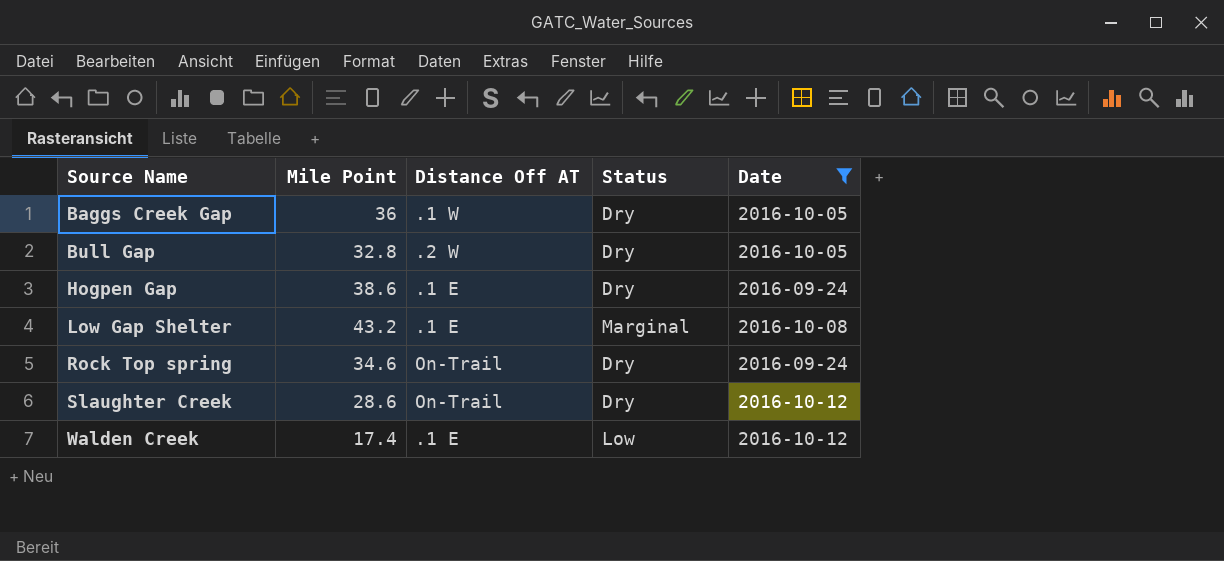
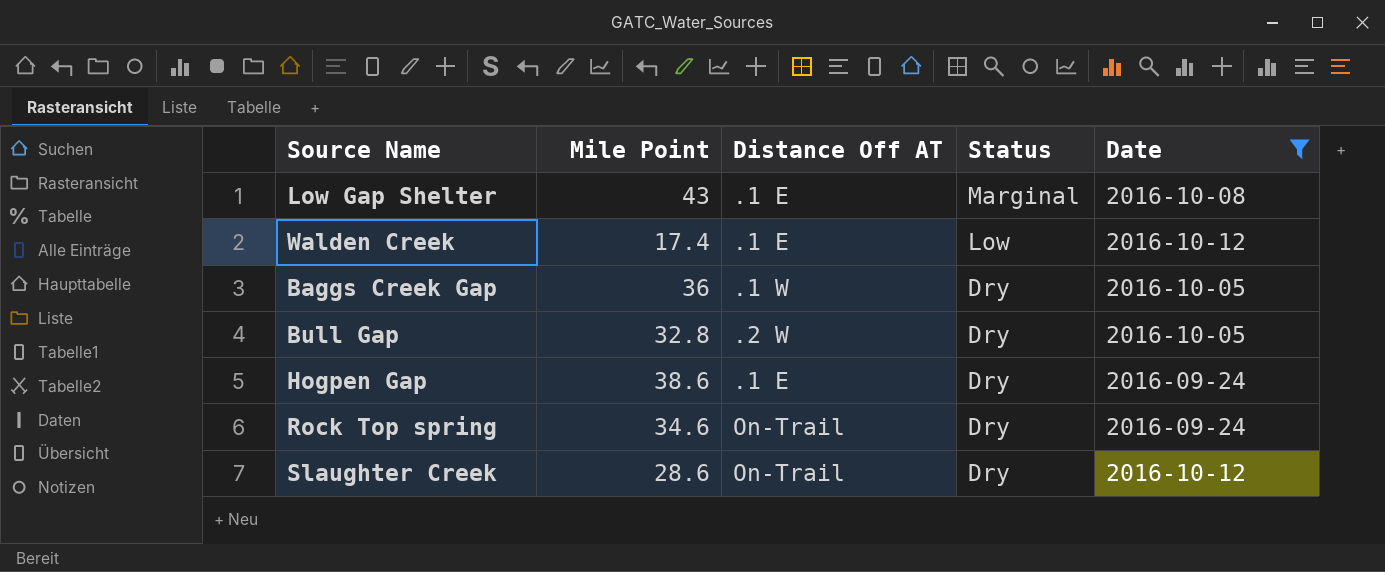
row order: Source Name ascending -> Status descending
Low Gap Shelter | Mile Point: 43.2 -> 43

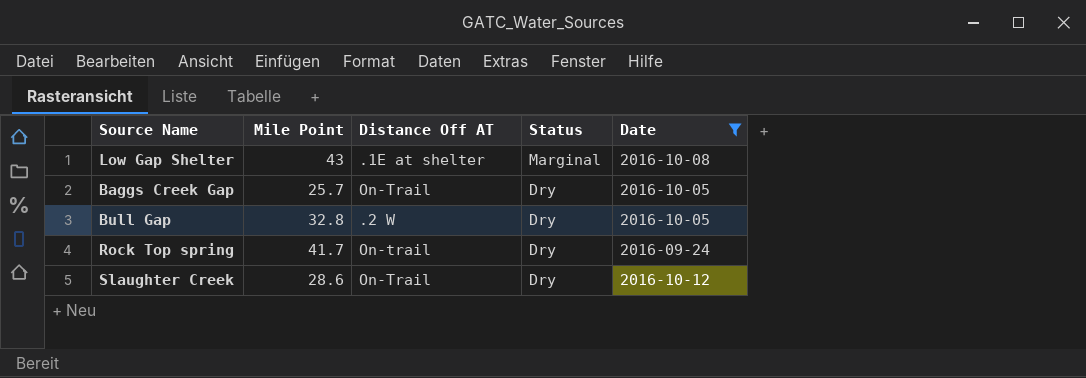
row Walden Creek: 17.4 | .1 E | Low | 2016-10-12 -> none
row Hogpen Gap: 38.6 | .1 E | Dry | 2016-09-24 -> none
Low Gap Shelter | Distance Off AT: .1 E -> .1E at shelter
Baggs Creek Gap | Mile Point: 36 -> 25.7
Baggs Creek Gap | Distance Off AT: .1 W -> On-Trail
Rock Top spring | Mile Point: 34.6 -> 41.7
Rock Top spring | Distance Off AT: On-Trail -> On-trail

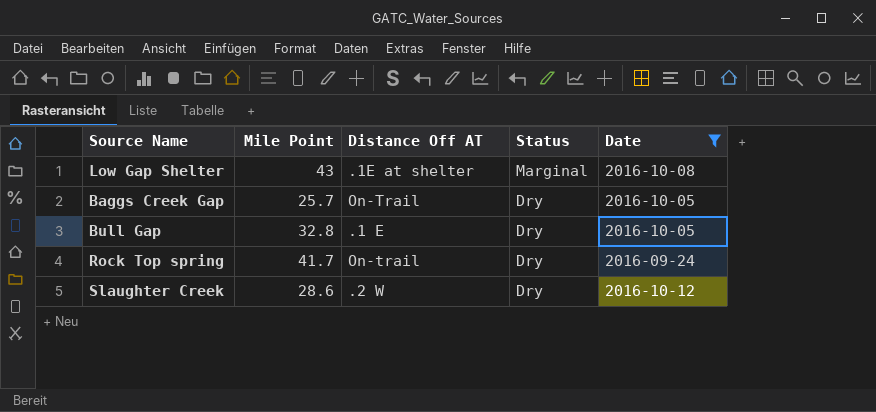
Bull Gap | Distance Off AT: .2 W -> .1 E
Slaughter Creek | Distance Off AT: On-Trail -> .2 W

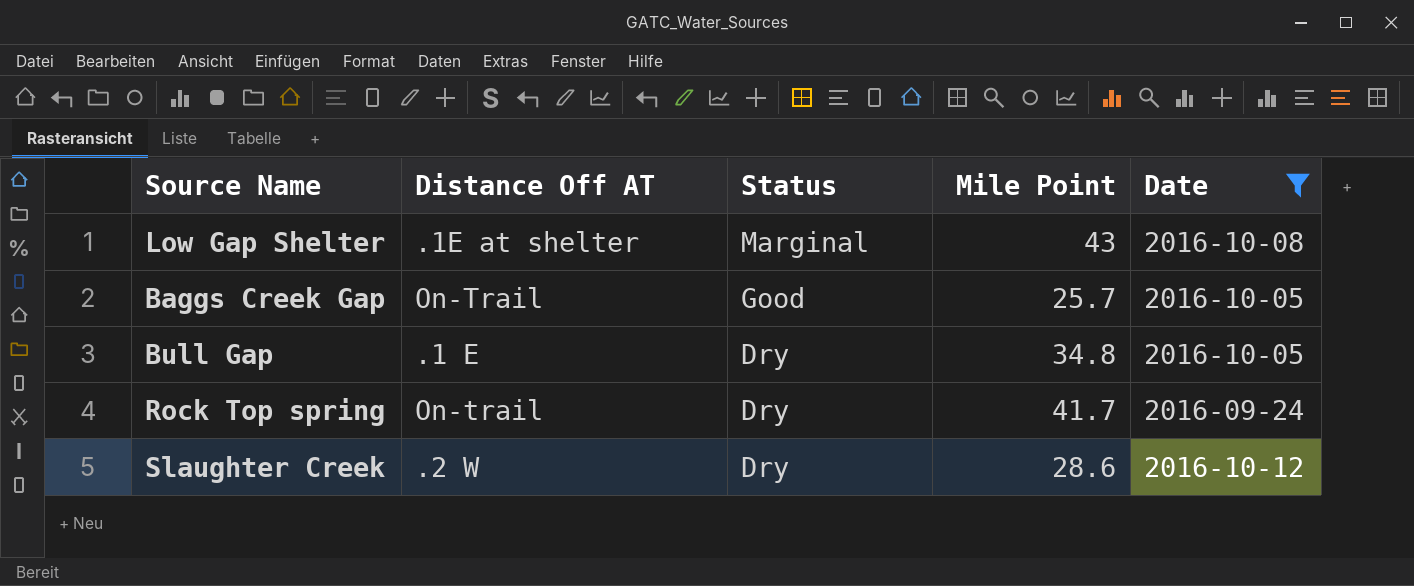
column Mile Point | position: 2 -> 4
Baggs Creek Gap | Status: Dry -> Good
Bull Gap | Mile Point: 32.8 -> 34.8

